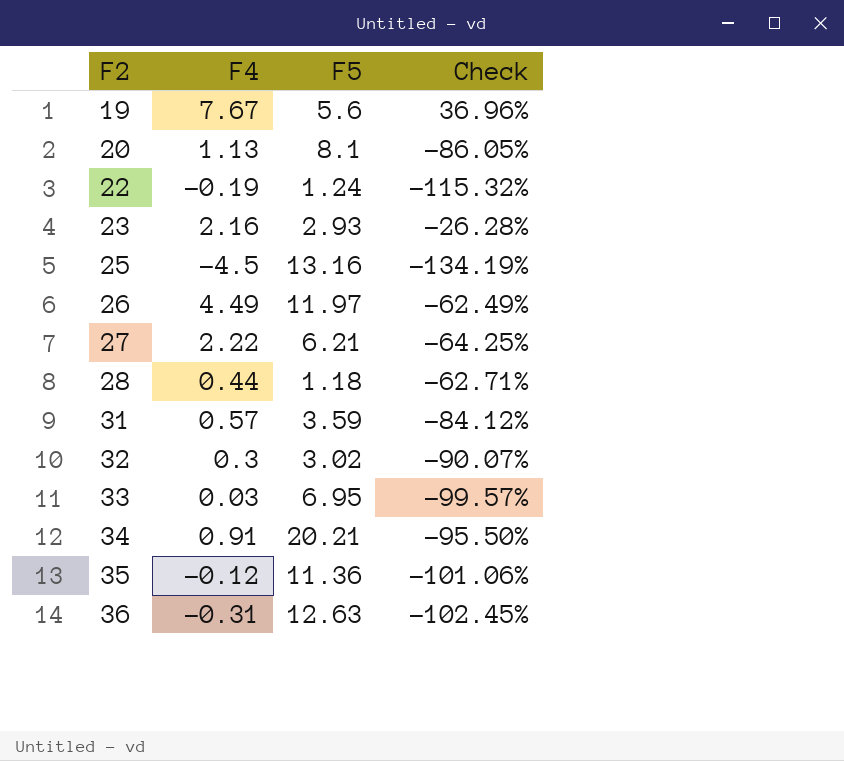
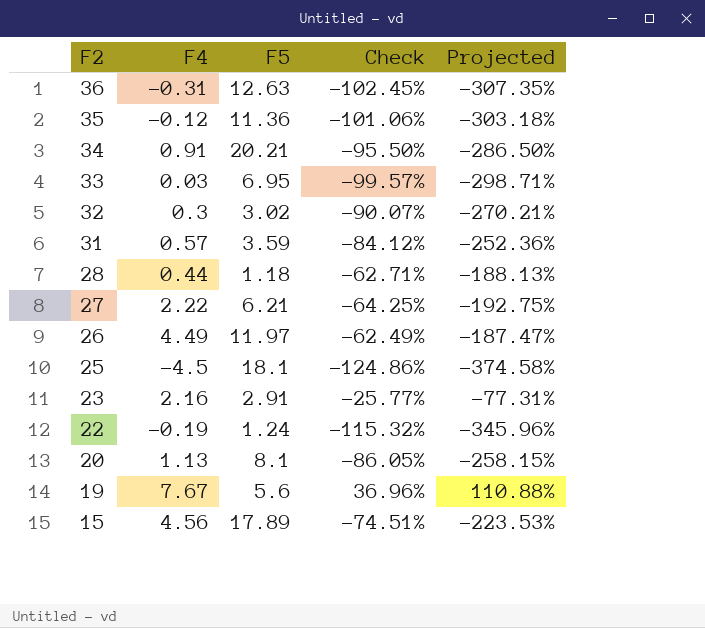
row order: F2 ascending -> F2 descending
column Projected | formula: none -> [Check] * 3
25 | F5: 13.16 -> 18.1
25 | Check: -134.19% -> -124.86%
23 | F5: 2.93 -> 2.91
23 | Check: -26.28% -> -25.77%
row 15: none -> 4.56 | 17.89 | -74.51% | -223.53%

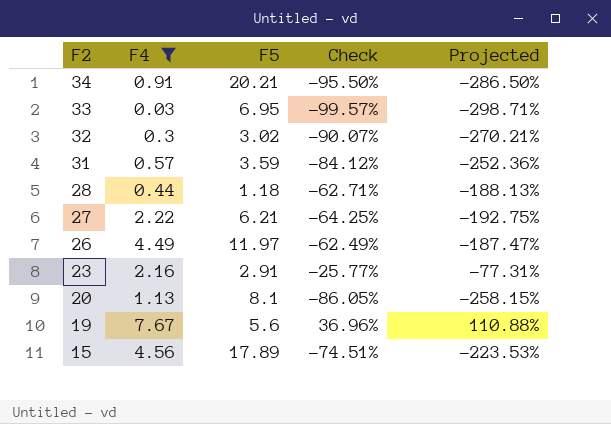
filter: none -> F4 >= 0.03

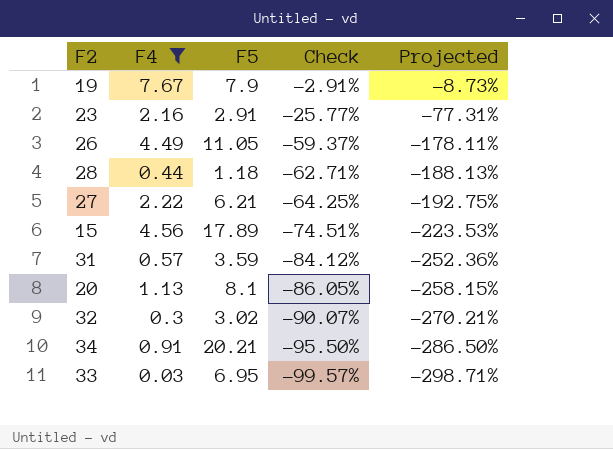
row order: F2 descending -> Check descending
19 | F5: 5.6 -> 7.9
19 | Check: 36.96% -> -2.91%
19 | Projected: 110.88% -> -8.73%
26 | F5: 11.97 -> 11.05
26 | Check: -62.49% -> -59.37%
26 | Projected: -187.47% -> -178.11%

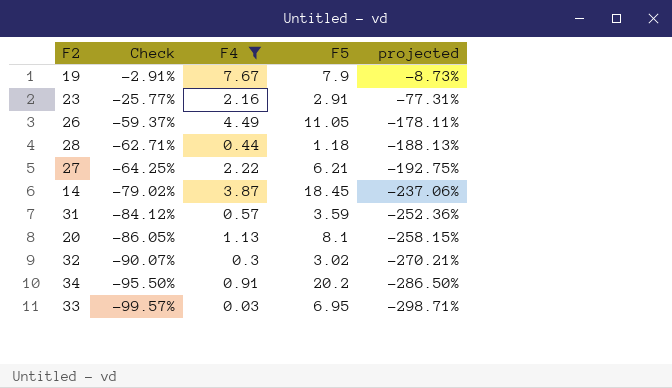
column Check | position: 4 -> 2
column name: Projected -> projected
row 15: 4.56 | 17.89 | -74.51% | -223.53% -> none
row 14: none -> -79.02% | 3.87 | 18.45 | -237.06%
34 | F5: 20.21 -> 20.2

